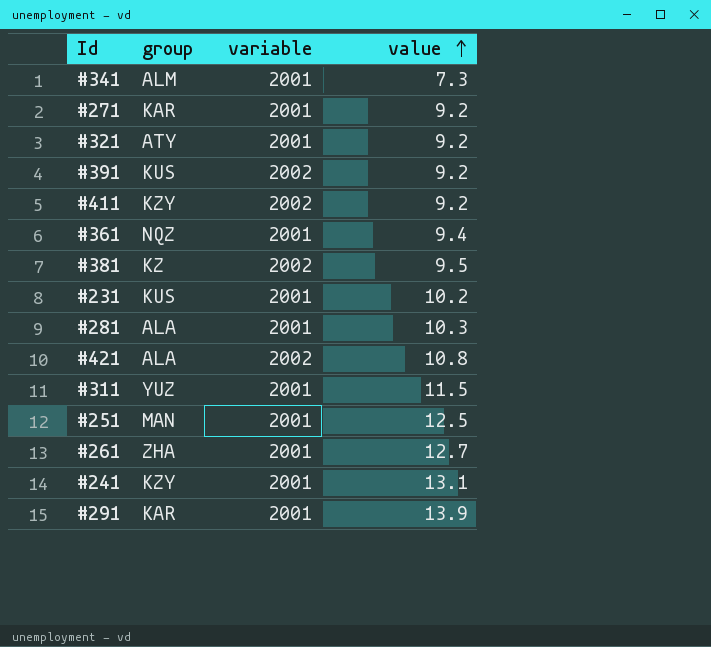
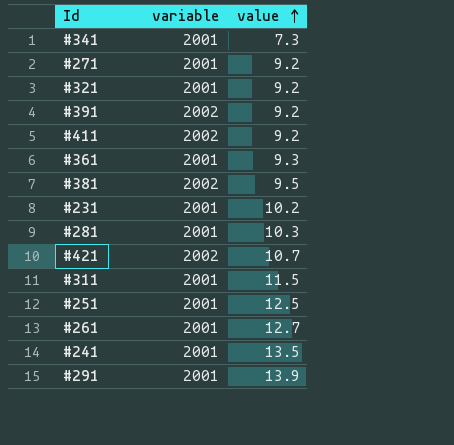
column group | position: 2 -> none
#361 | value: 9.4 -> 9.3
#421 | value: 10.8 -> 10.7
#241 | value: 13.1 -> 13.5

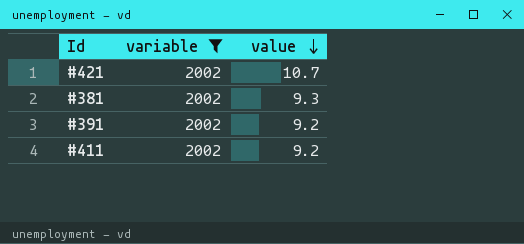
filter: none -> variable = 2002
row order: value ascending -> value descending
#381 | value: 9.5 -> 9.3

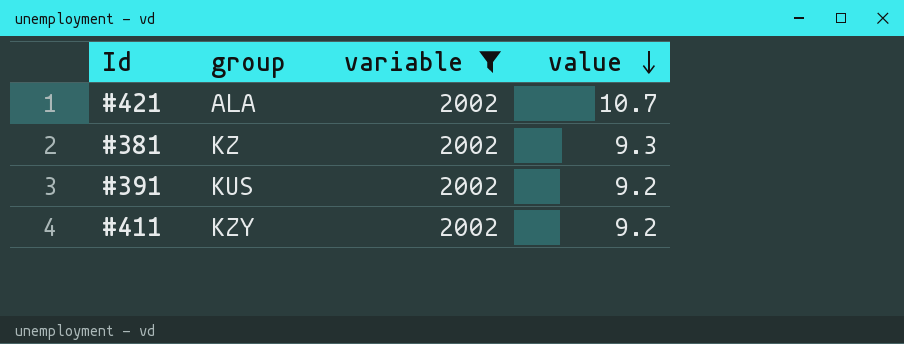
column group | position: none -> 2

